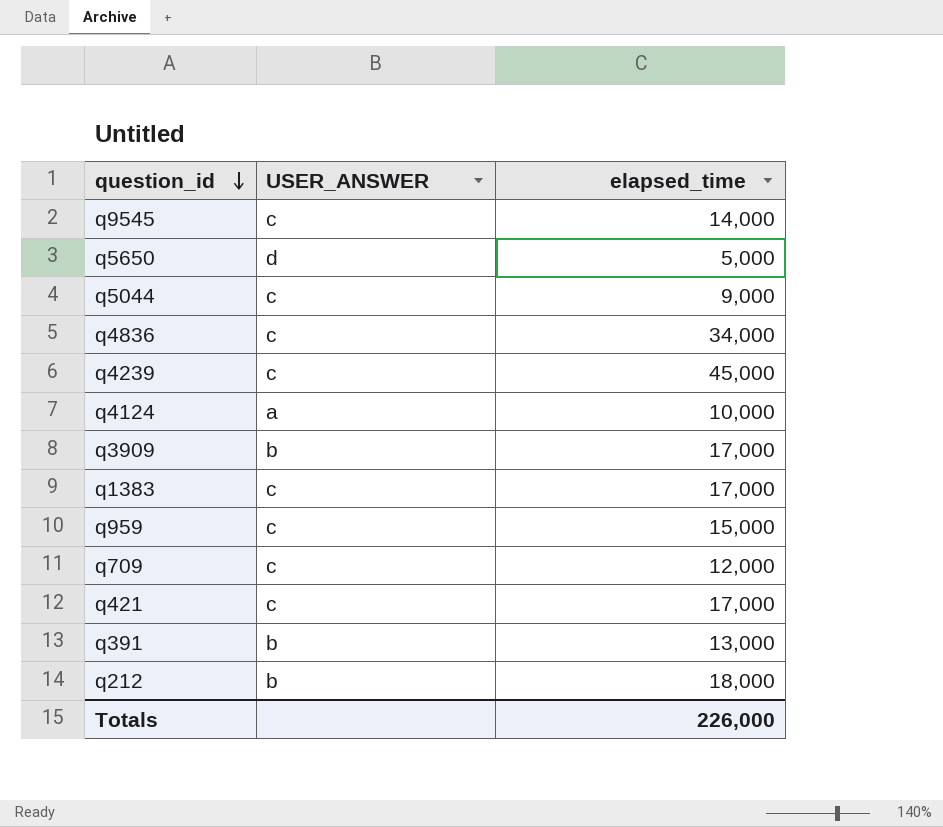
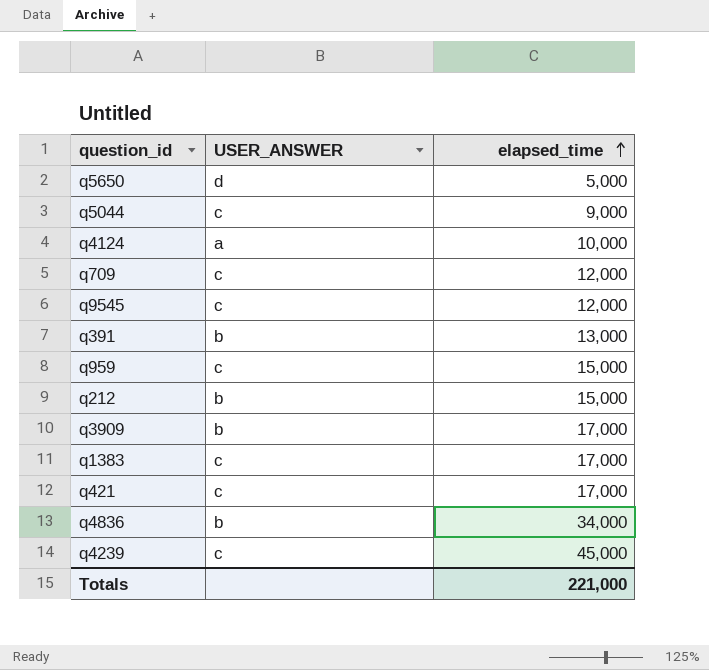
row order: question_id descending -> elapsed_time ascending
q9545 | elapsed_time: 14,000 -> 12,000
q212 | elapsed_time: 18,000 -> 15,000
q4836 | USER_ANSWER: c -> b
Totals | elapsed_time: 226,000 -> 221,000

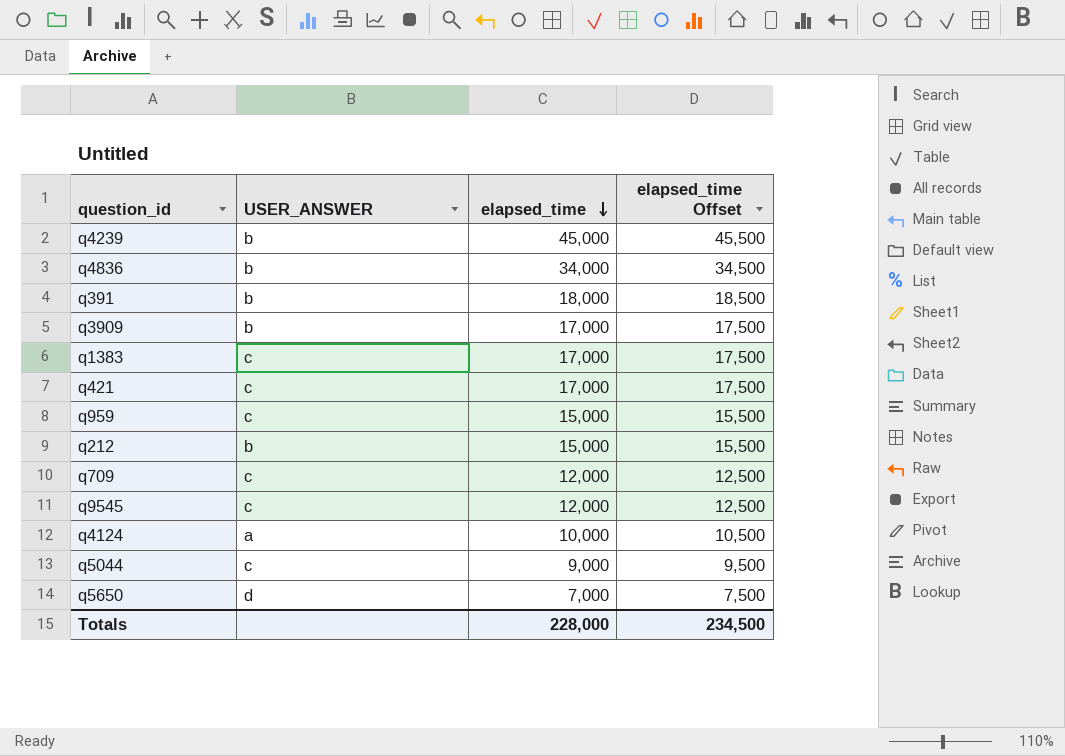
row order: elapsed_time ascending -> elapsed_time descending
column elapsed_time Offset | formula: none -> [elapsed_time] + 500
q4239 | USER_ANSWER: c -> b
q391 | elapsed_time: 13,000 -> 18,000
q5650 | elapsed_time: 5,000 -> 7,000
Totals | elapsed_time: 221,000 -> 228,000

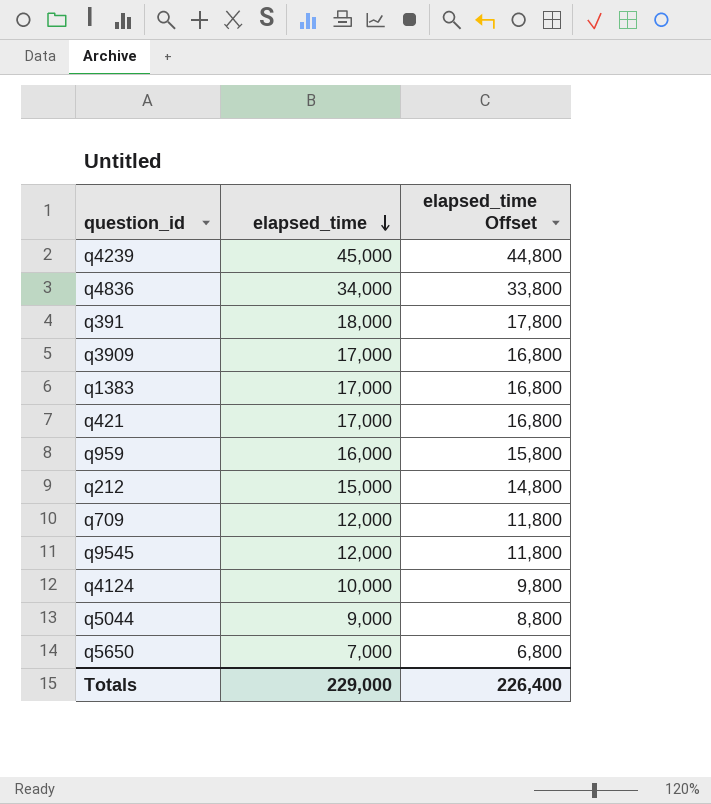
column USER_ANSWER | position: 2 -> none
column elapsed_time Offset | formula: [elapsed_time] + 500 -> [elapsed_time] - 200
q959 | elapsed_time: 15,000 -> 16,000
Totals | elapsed_time: 228,000 -> 229,000
Totals | elapsed_time Offset: 234,500 -> 226,400

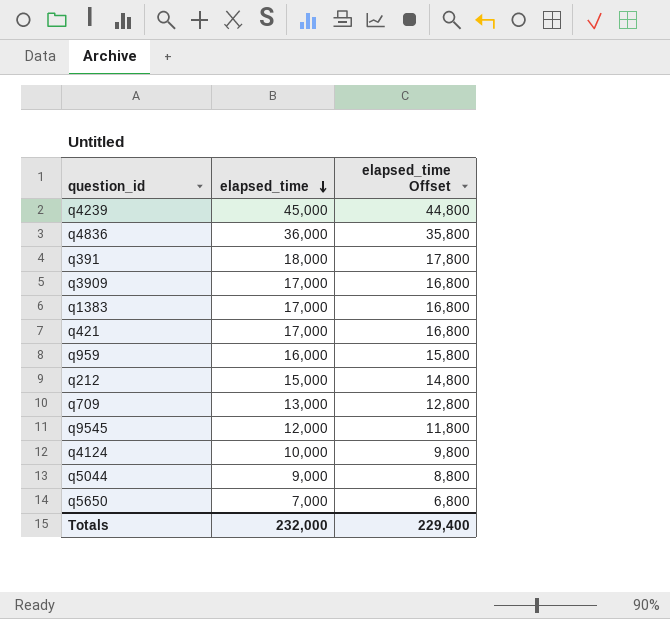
q4836 | elapsed_time: 34,000 -> 36,000
q4836 | elapsed_time Offset: 33,800 -> 35,800
q709 | elapsed_time: 12,000 -> 13,000
q709 | elapsed_time Offset: 11,800 -> 12,800
Totals | elapsed_time: 229,000 -> 232,000
Totals | elapsed_time Offset: 226,400 -> 229,400

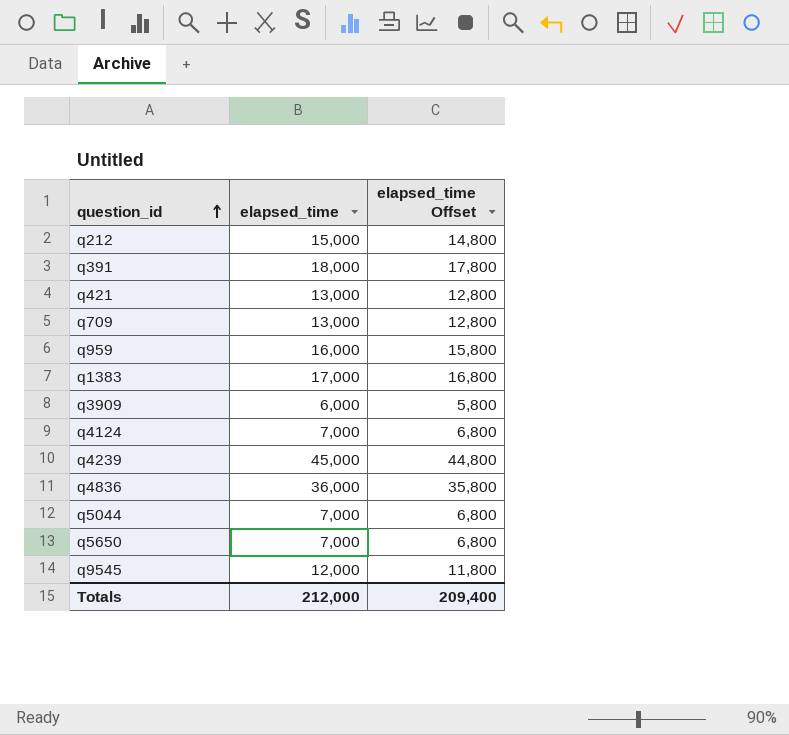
row order: elapsed_time descending -> question_id ascending
q421 | elapsed_time: 17,000 -> 13,000
q421 | elapsed_time Offset: 16,800 -> 12,800
q3909 | elapsed_time: 17,000 -> 6,000
q3909 | elapsed_time Offset: 16,800 -> 5,800
q4124 | elapsed_time: 10,000 -> 7,000
q4124 | elapsed_time Offset: 9,800 -> 6,800
q5044 | elapsed_time: 9,000 -> 7,000
q5044 | elapsed_time Offset: 8,800 -> 6,800
Totals | elapsed_time: 232,000 -> 212,000
Totals | elapsed_time Offset: 229,400 -> 209,400

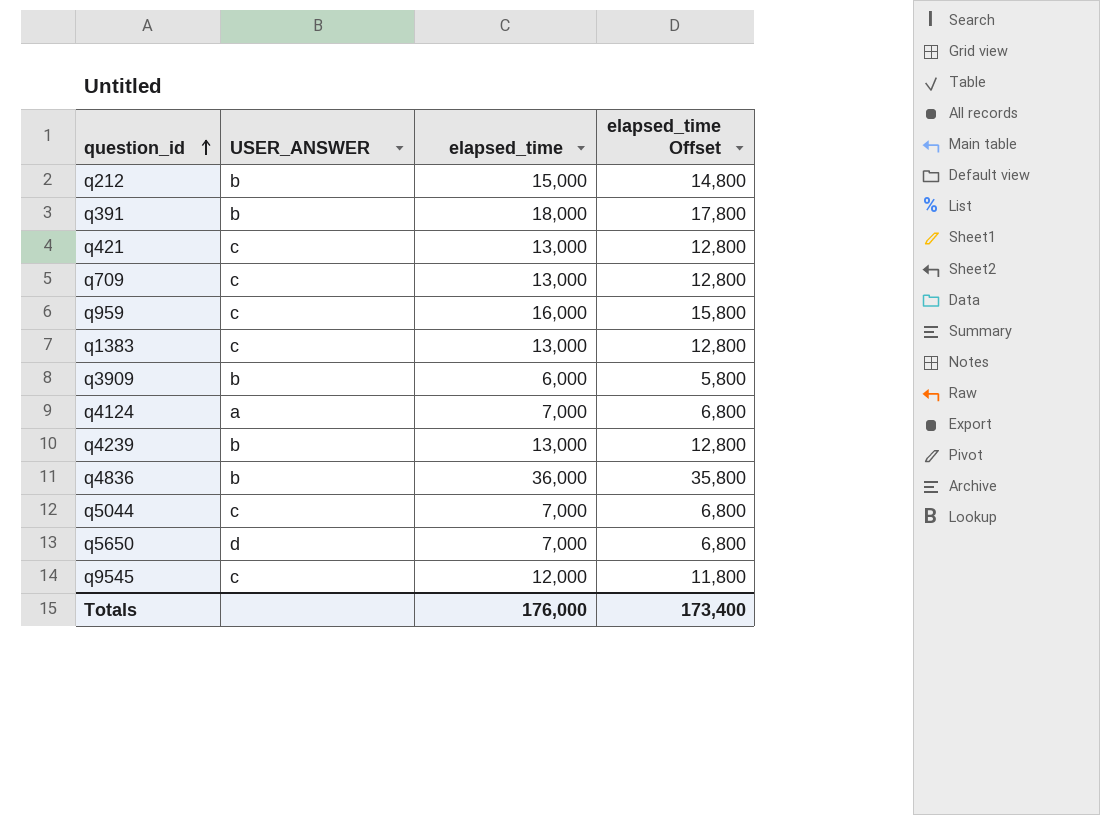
column USER_ANSWER | position: none -> 2
q1383 | elapsed_time: 17,000 -> 13,000
q1383 | elapsed_time Offset: 16,800 -> 12,800
q4239 | elapsed_time: 45,000 -> 13,000
q4239 | elapsed_time Offset: 44,800 -> 12,800
Totals | elapsed_time: 212,000 -> 176,000
Totals | elapsed_time Offset: 209,400 -> 173,400

